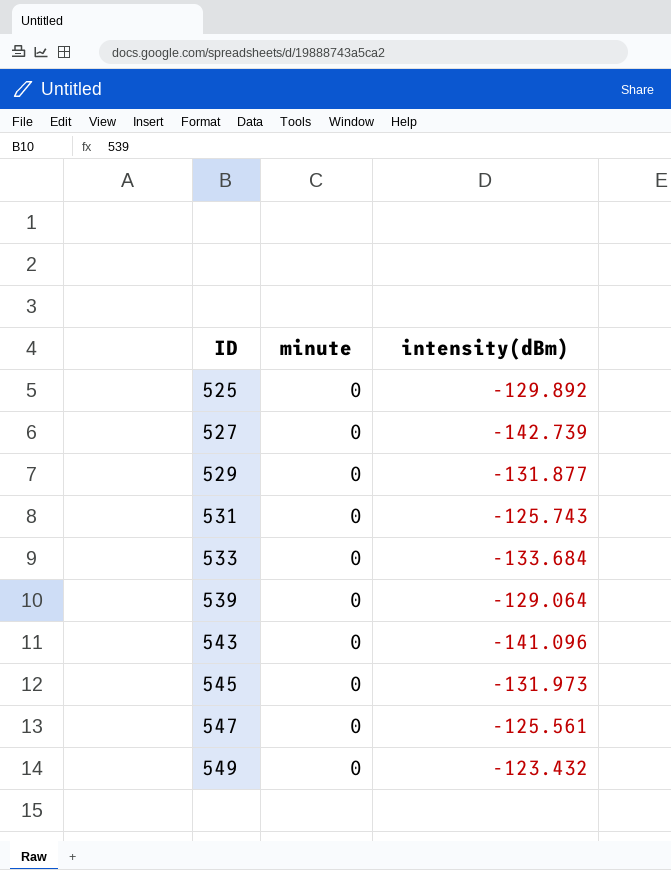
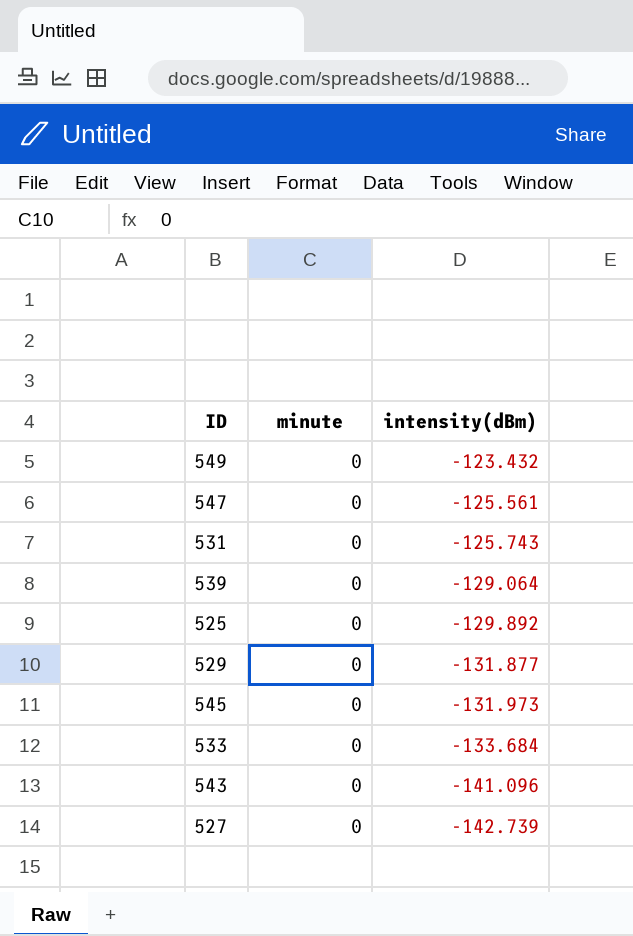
row order: ID ascending -> intensity(dBm) descending

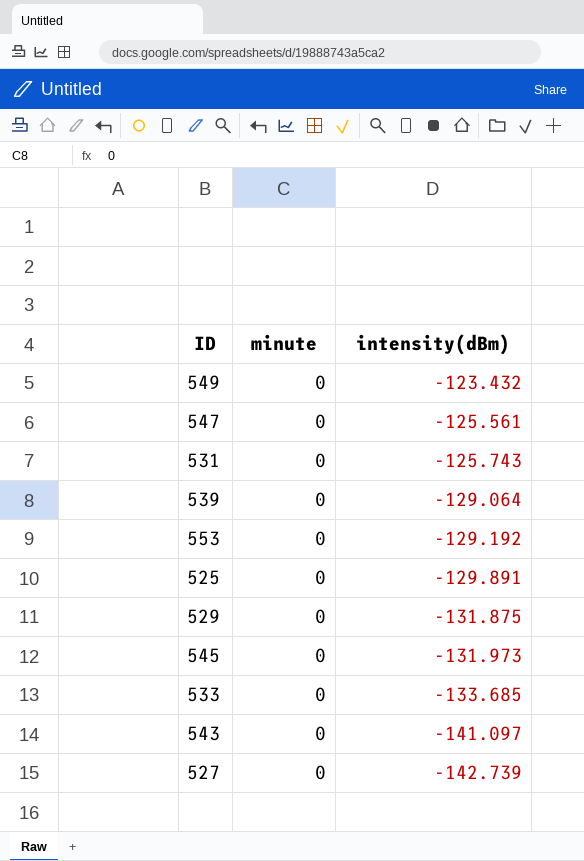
row 553: none -> 0 | -129.192
525 | intensity(dBm): -129.892 -> -129.891
529 | intensity(dBm): -131.877 -> -131.875
533 | intensity(dBm): -133.684 -> -133.685
543 | intensity(dBm): -141.096 -> -141.097

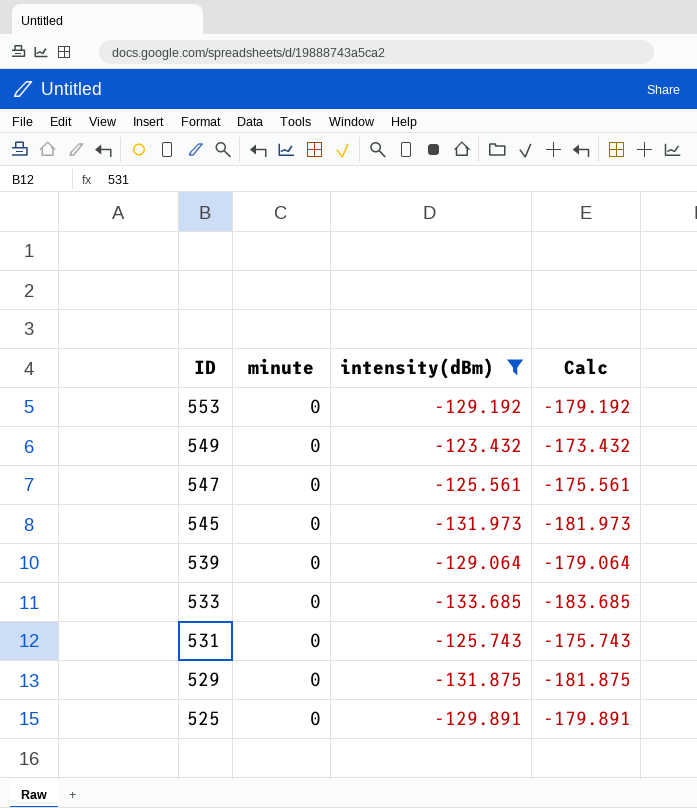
filter: none -> intensity(dBm) >= -133.685
row order: intensity(dBm) descending -> ID descending
column Calc | formula: none -> [intensity(dBm)] - 50

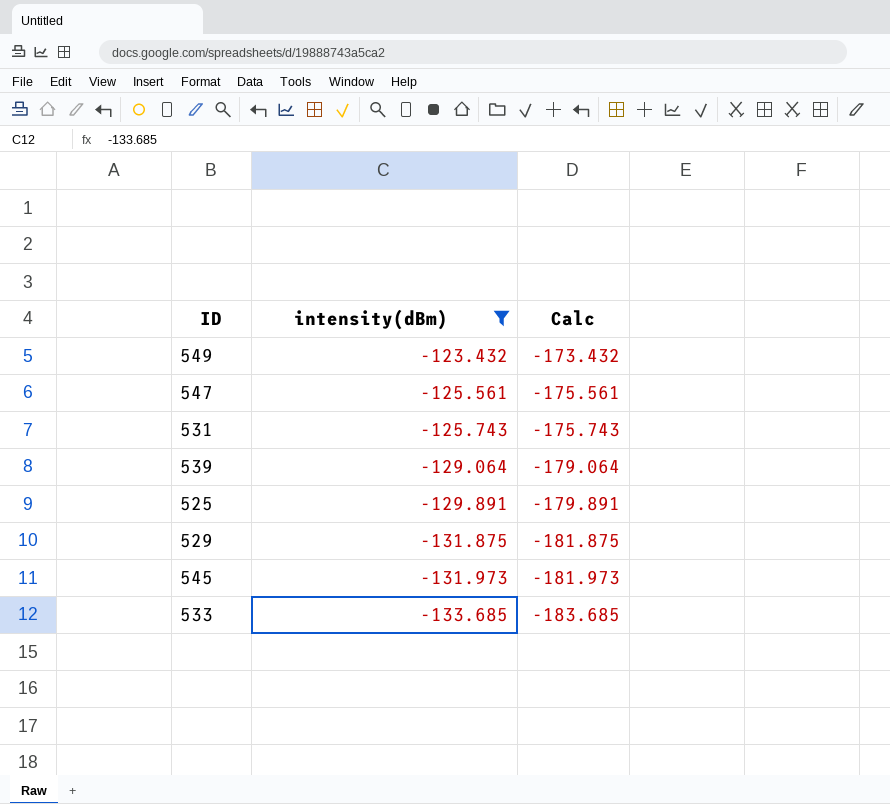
row order: ID descending -> intensity(dBm) descending
column minute | position: 2 -> none
row 553: 0 | -129.192 | -179.192 -> none

